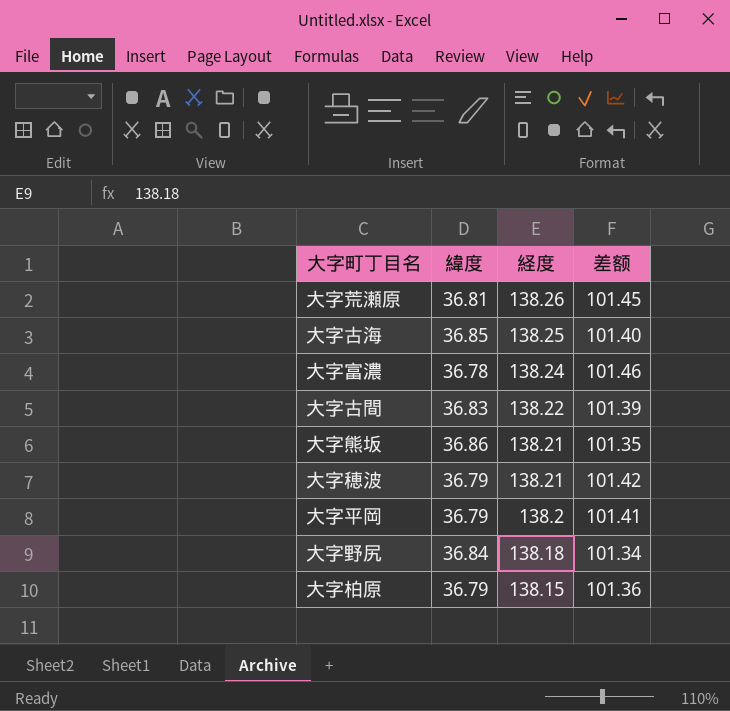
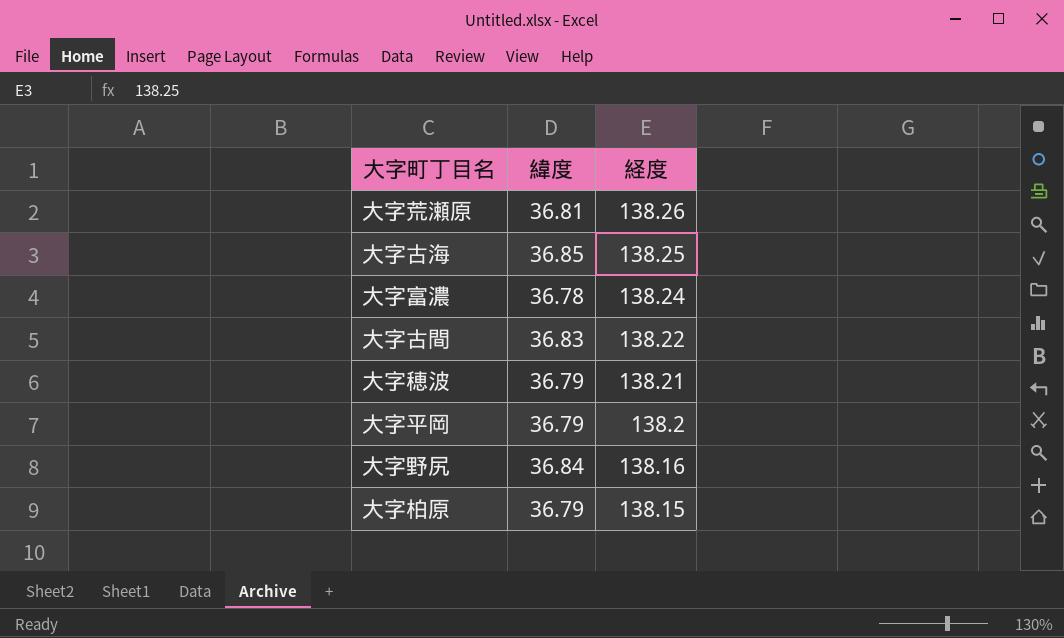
column 差额 | formula: [経度] - [緯度] -> none
row 大字熊坂: 36.86 | 138.21 | 101.35 -> none
大字野尻 | 経度: 138.18 -> 138.16

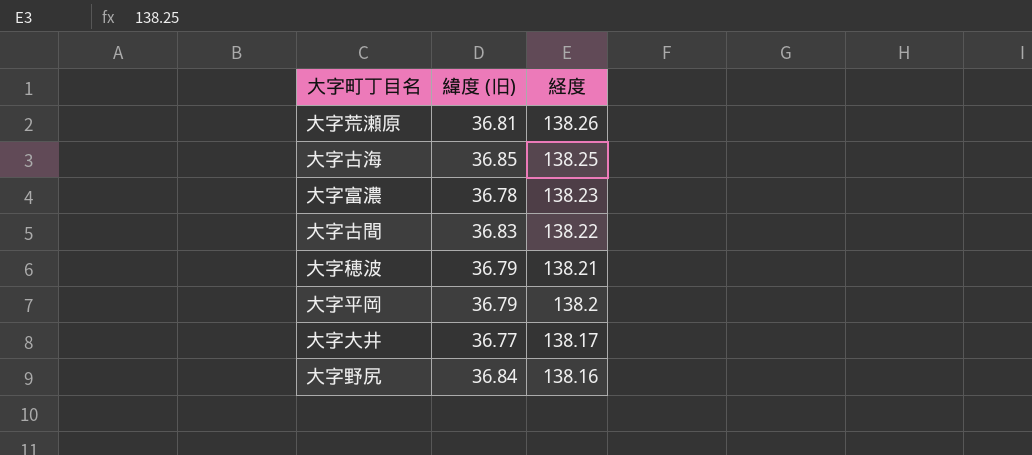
column name: 緯度 -> 緯度 (旧)
row 大字柏原: 36.79 | 138.15 -> none
大字富濃 | 経度: 138.24 -> 138.23
row 大字大井: none -> 36.77 | 138.17

